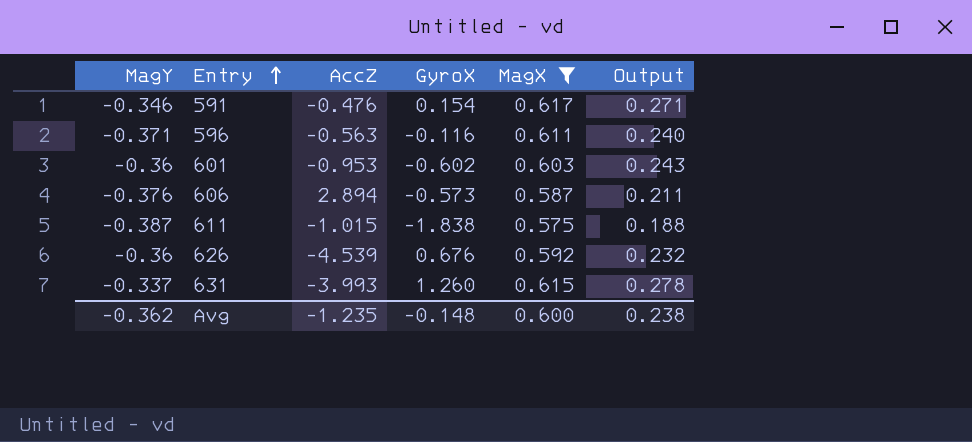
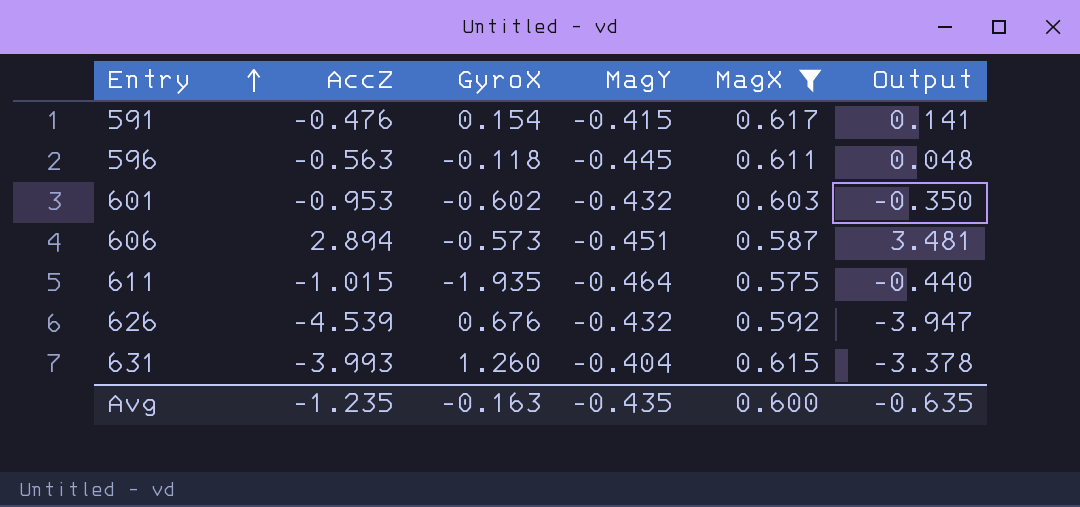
column MagY | position: 1 -> 4
column Output | formula: [MagY] + [MagX] -> [AccZ] + [MagX]
591 | MagY: -0.346 -> -0.415
596 | GyroX: -0.116 -> -0.118
596 | MagY: -0.371 -> -0.445
601 | MagY: -0.36 -> -0.432
606 | MagY: -0.376 -> -0.451
611 | GyroX: -1.838 -> -1.935
611 | MagY: -0.387 -> -0.464
626 | MagY: -0.36 -> -0.432
631 | MagY: -0.337 -> -0.404
Avg | GyroX: -0.148 -> -0.163
Avg | MagY: -0.362 -> -0.435
Avg | Output: 0.238 -> -0.635

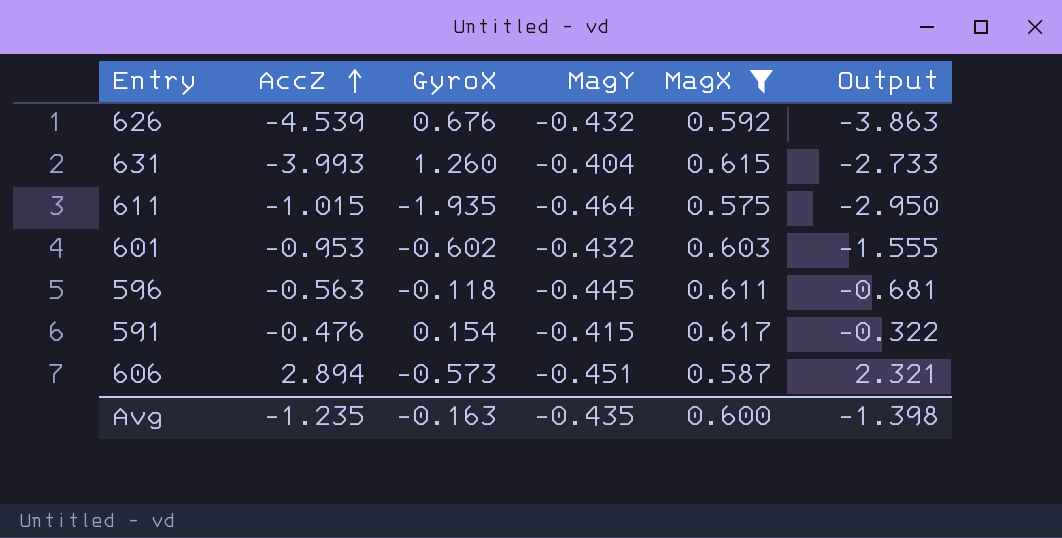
row order: Entry ascending -> AccZ ascending
column Output | formula: [AccZ] + [MagX] -> [AccZ] + [GyroX]
Avg | Output: -0.635 -> -1.398

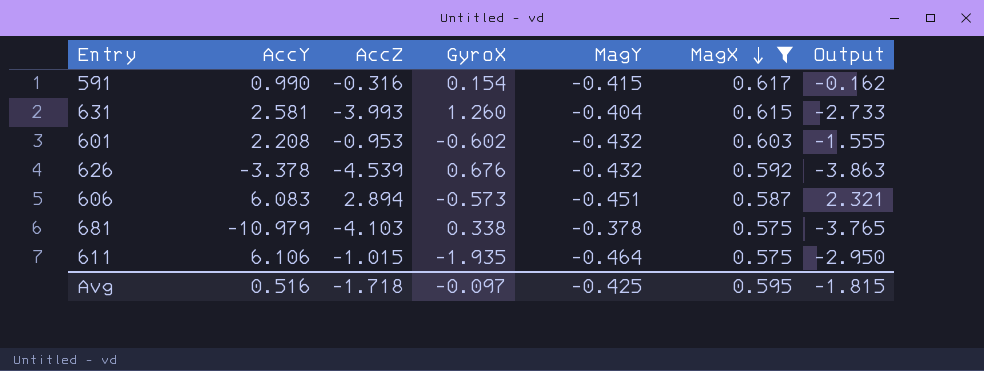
row order: AccZ ascending -> MagX descending
column AccY | position: none -> 2
row 596: -0.563 | -0.118 | -0.445 | 0.611 | -0.681 -> none
591 | AccZ: -0.476 -> -0.316
591 | Output: -0.322 -> -0.162
row 681: none -> -10.979 | -4.103 | 0.338 | -0.378 | 0.575 | -3.765
Avg | AccZ: -1.235 -> -1.718
Avg | GyroX: -0.163 -> -0.097
Avg | MagY: -0.435 -> -0.425
Avg | MagX: 0.600 -> 0.595
Avg | Output: -1.398 -> -1.815

